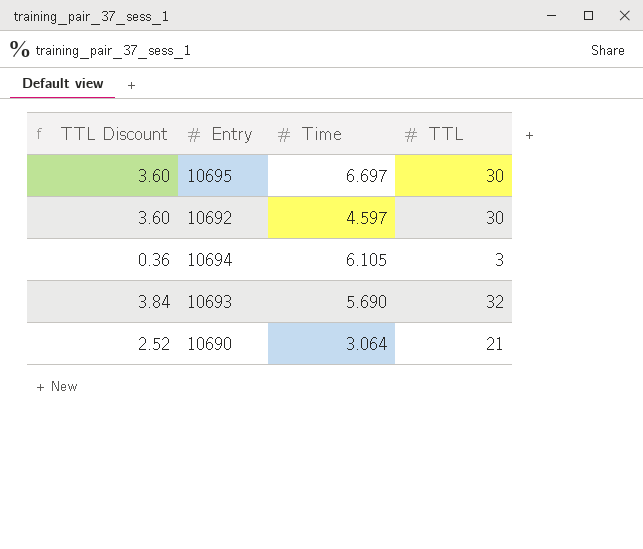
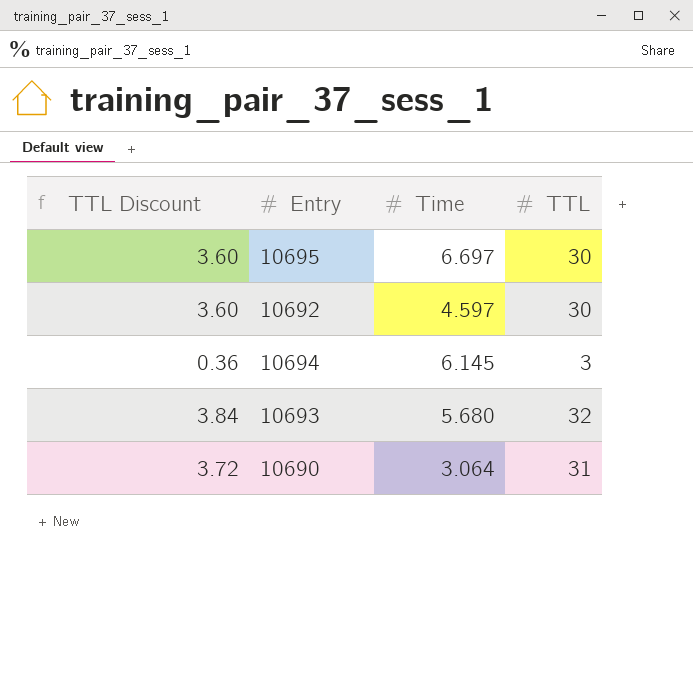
10694 | Time: 6.105 -> 6.145
10693 | Time: 5.690 -> 5.680
10690 | TTL Discount: 2.52 -> 3.72
10690 | TTL: 21 -> 31

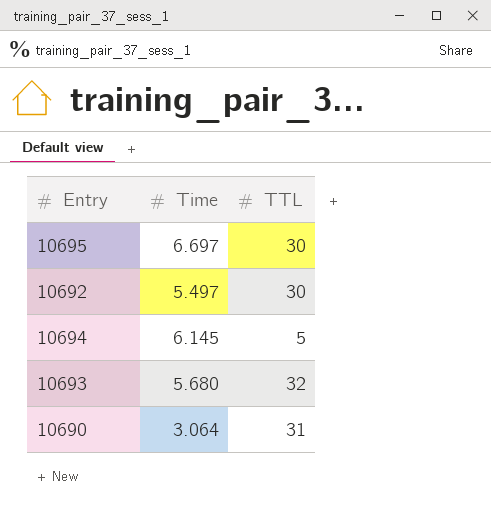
column TTL Discount | formula: [TTL] * 0.12 -> none
10692 | Time: 4.597 -> 5.497
10694 | TTL: 3 -> 5

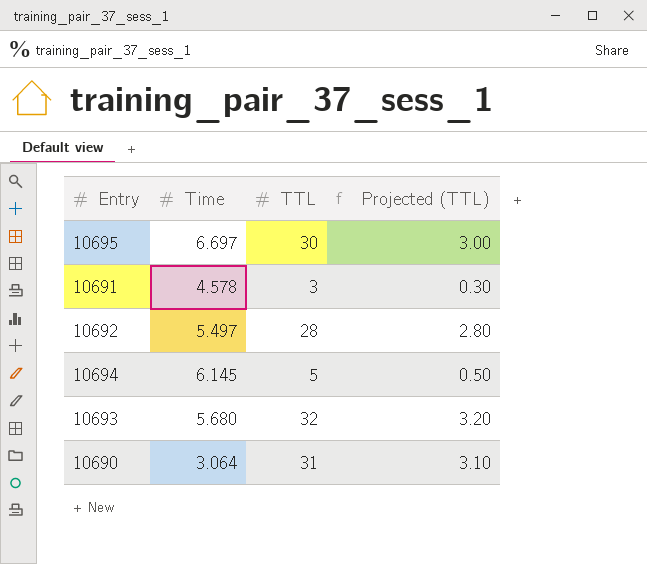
column Projected (TTL) | formula: none -> [TTL] * 0.1
row 10691: none -> 4.578 | 3 | 0.30
10692 | TTL: 30 -> 28

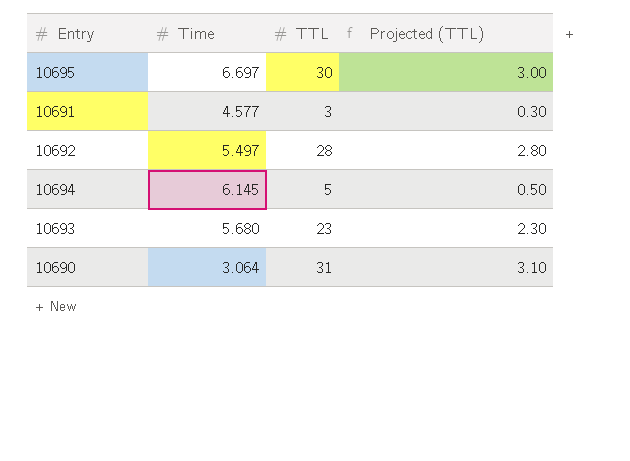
10691 | Time: 4.578 -> 4.577
10693 | TTL: 32 -> 23
10693 | Projected (TTL): 3.20 -> 2.30

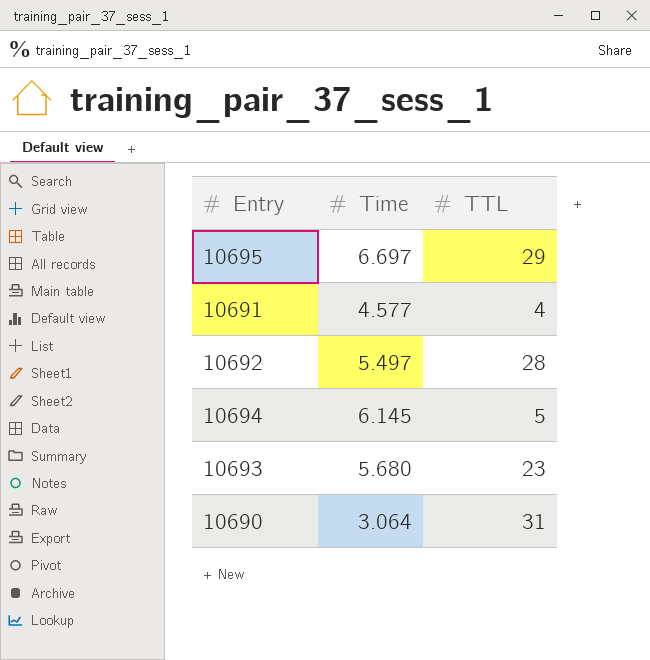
column Projected (TTL) | formula: [TTL] * 0.1 -> none
10695 | TTL: 30 -> 29
10691 | TTL: 3 -> 4

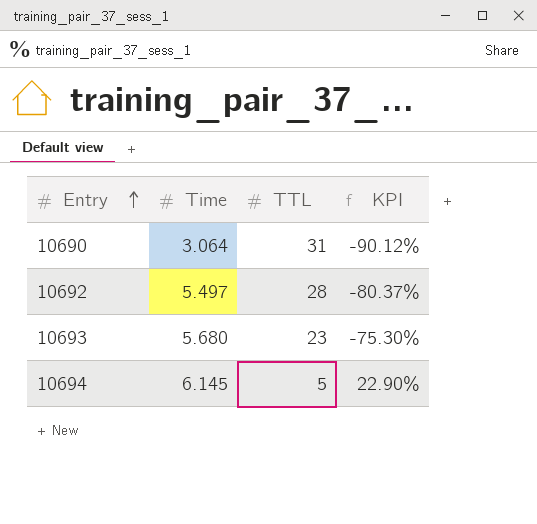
row order: none -> Entry ascending
column KPI | formula: none -> ([Time] - [TTL]) / [TTL]
row 10695: 6.697 | 29 -> none
row 10691: 4.577 | 4 -> none

